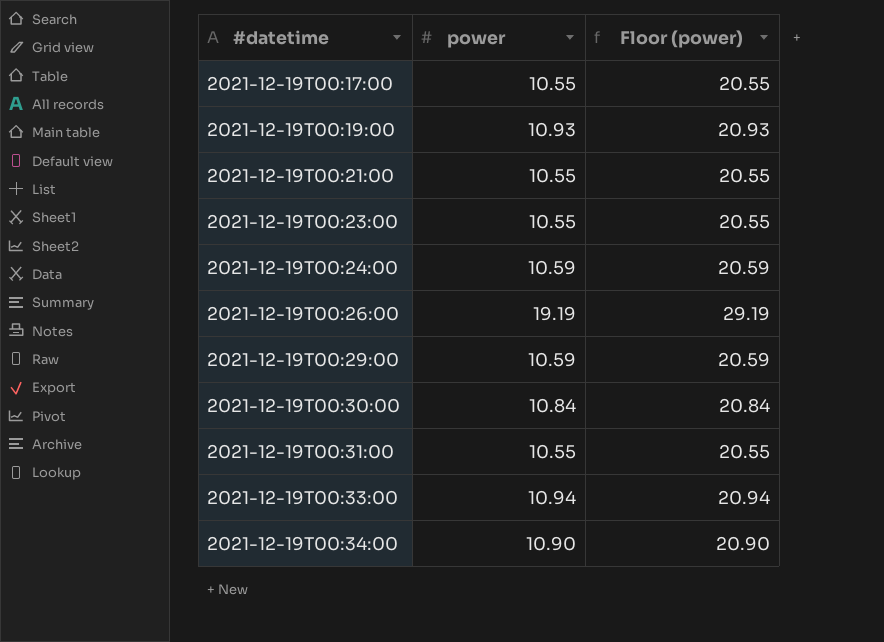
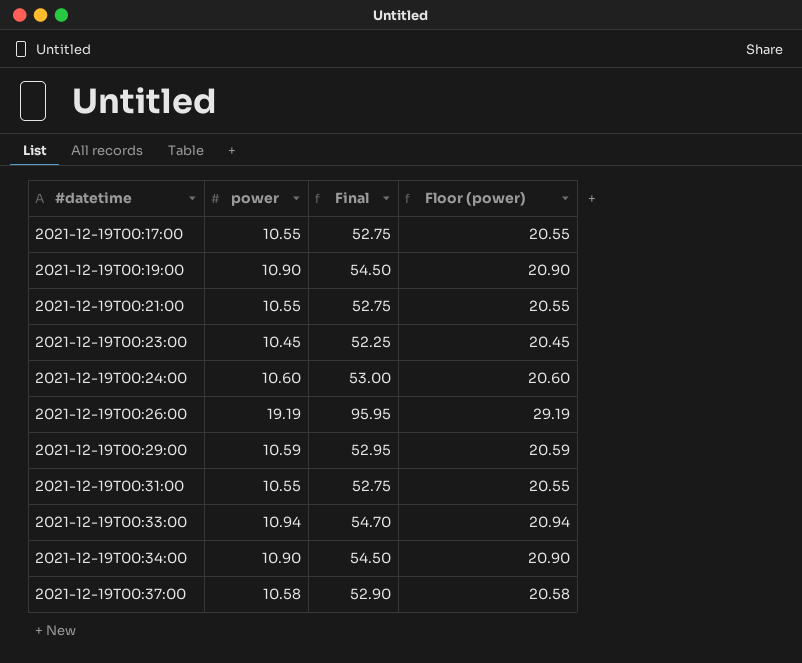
column Final | formula: none -> [power] * 5
row 2021-12-19T00:30:00: 10.84 | 20.84 -> none
2021-12-19T00:19:00 | power: 10.93 -> 10.90
2021-12-19T00:19:00 | Floor (power): 20.93 -> 20.90
2021-12-19T00:23:00 | power: 10.55 -> 10.45
2021-12-19T00:23:00 | Floor (power): 20.55 -> 20.45
2021-12-19T00:24:00 | power: 10.59 -> 10.60
2021-12-19T00:24:00 | Floor (power): 20.59 -> 20.60
row 2021-12-19T00:37:00: none -> 10.58 | 52.90 | 20.58

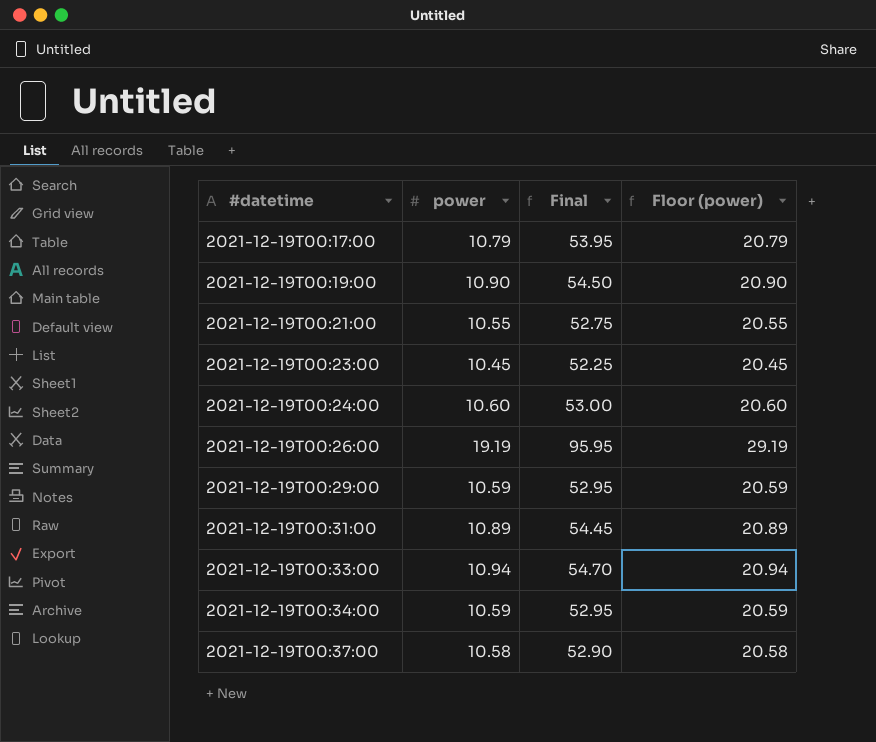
2021-12-19T00:17:00 | power: 10.55 -> 10.79
2021-12-19T00:17:00 | Final: 52.75 -> 53.95
2021-12-19T00:17:00 | Floor (power): 20.55 -> 20.79
2021-12-19T00:31:00 | power: 10.55 -> 10.89
2021-12-19T00:31:00 | Final: 52.75 -> 54.45
2021-12-19T00:31:00 | Floor (power): 20.55 -> 20.89
2021-12-19T00:34:00 | power: 10.90 -> 10.59
2021-12-19T00:34:00 | Final: 54.50 -> 52.95
2021-12-19T00:34:00 | Floor (power): 20.90 -> 20.59

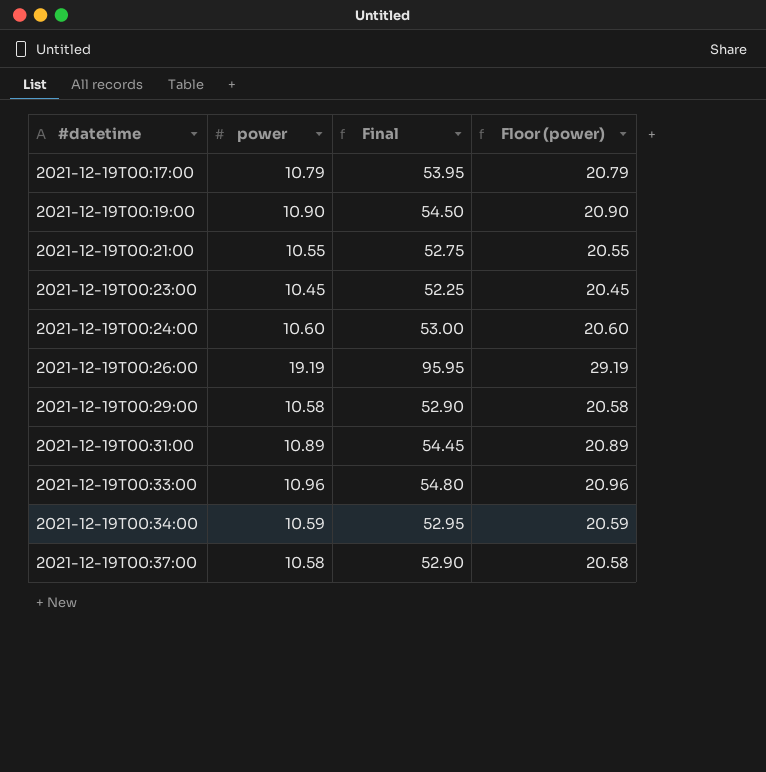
2021-12-19T00:29:00 | power: 10.59 -> 10.58
2021-12-19T00:29:00 | Final: 52.95 -> 52.90
2021-12-19T00:29:00 | Floor (power): 20.59 -> 20.58
2021-12-19T00:33:00 | power: 10.94 -> 10.96
2021-12-19T00:33:00 | Final: 54.70 -> 54.80
2021-12-19T00:33:00 | Floor (power): 20.94 -> 20.96

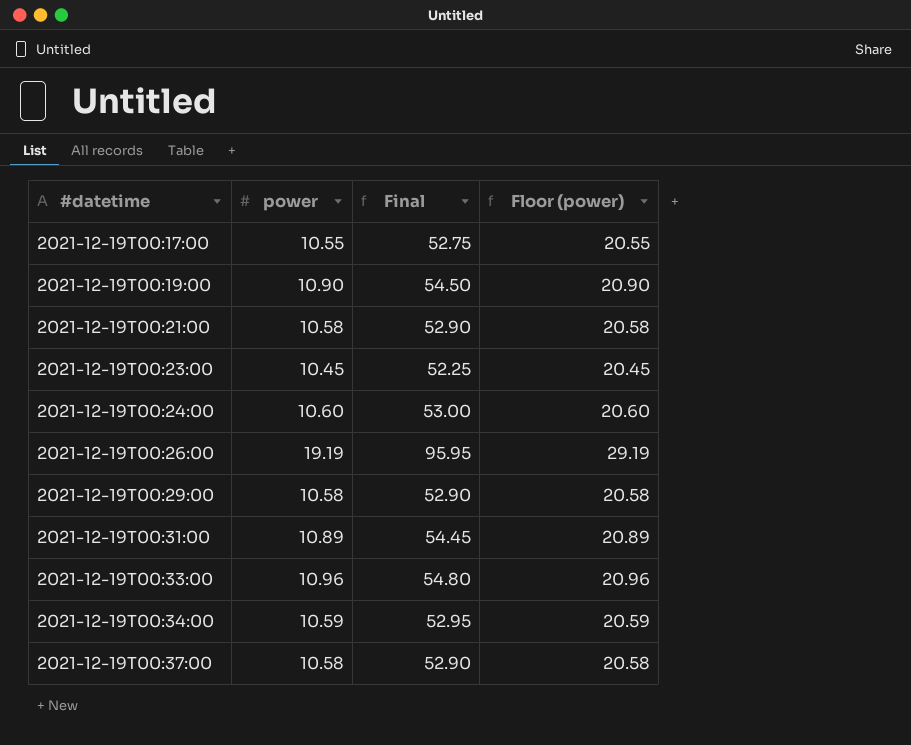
2021-12-19T00:17:00 | power: 10.79 -> 10.55
2021-12-19T00:17:00 | Final: 53.95 -> 52.75
2021-12-19T00:17:00 | Floor (power): 20.79 -> 20.55
2021-12-19T00:21:00 | power: 10.55 -> 10.58
2021-12-19T00:21:00 | Final: 52.75 -> 52.90
2021-12-19T00:21:00 | Floor (power): 20.55 -> 20.58

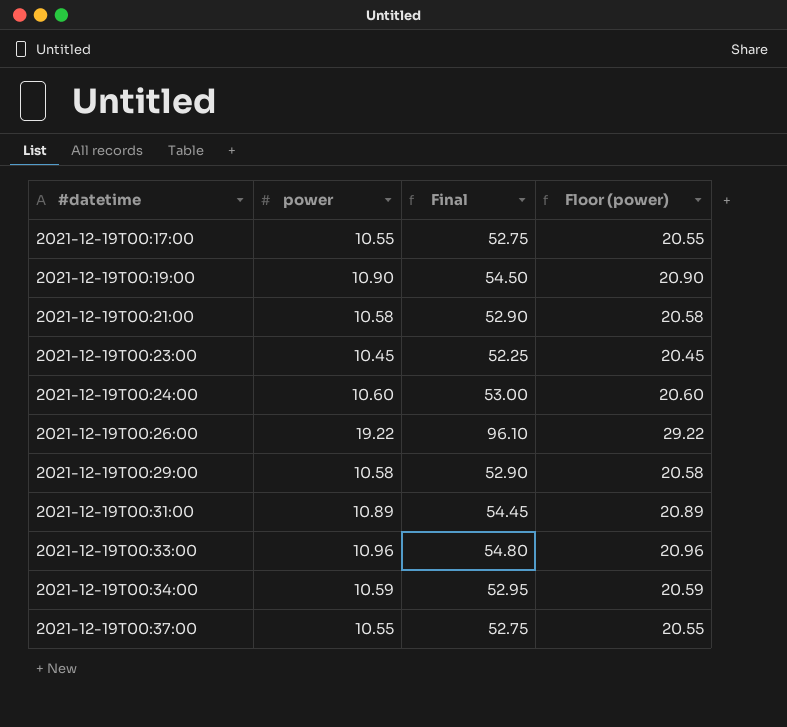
2021-12-19T00:26:00 | power: 19.19 -> 19.22
2021-12-19T00:26:00 | Final: 95.95 -> 96.10
2021-12-19T00:26:00 | Floor (power): 29.19 -> 29.22
2021-12-19T00:37:00 | power: 10.58 -> 10.55
2021-12-19T00:37:00 | Final: 52.90 -> 52.75
2021-12-19T00:37:00 | Floor (power): 20.58 -> 20.55

